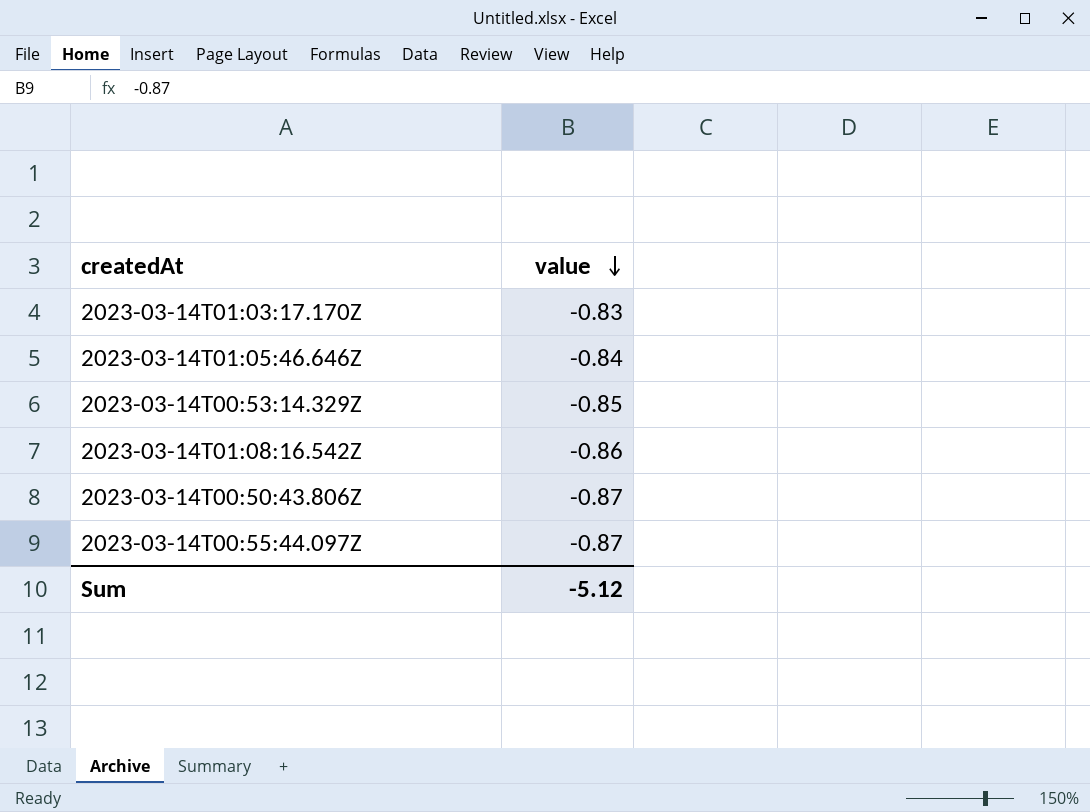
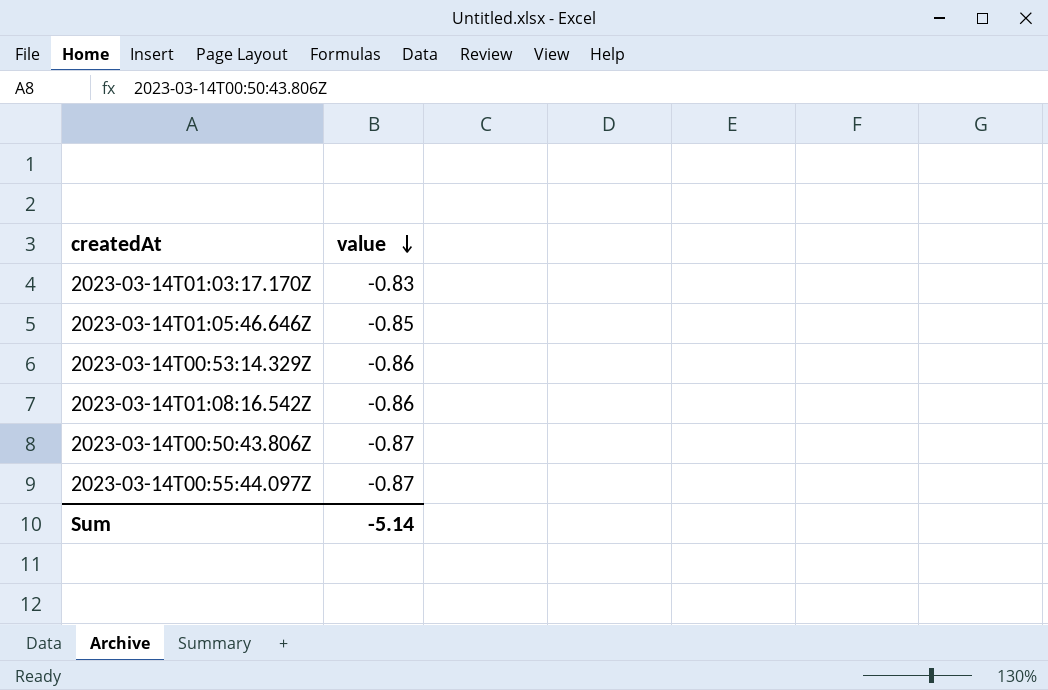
2023-03-14T01:05:46.646Z | value: -0.84 -> -0.85
2023-03-14T00:53:14.329Z | value: -0.85 -> -0.86
Sum | value: -5.12 -> -5.14

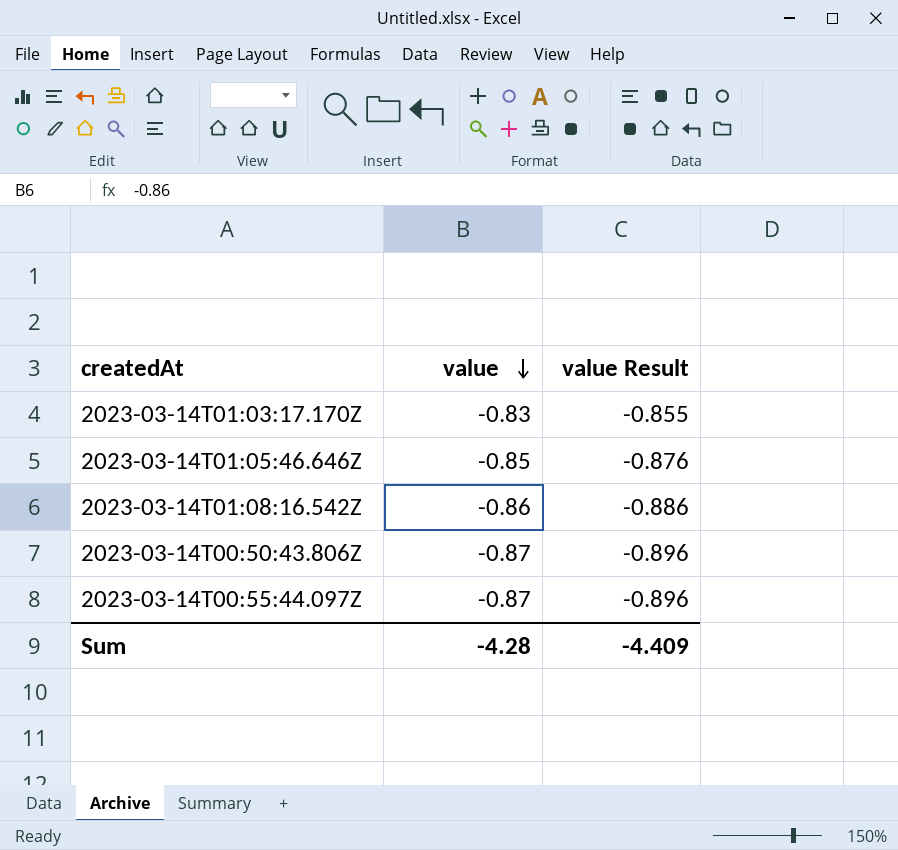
column value Result | formula: none -> [value] * 1.03
row 2023-03-14T00:53:14.329Z: -0.86 -> none
Sum | value: -5.14 -> -4.28

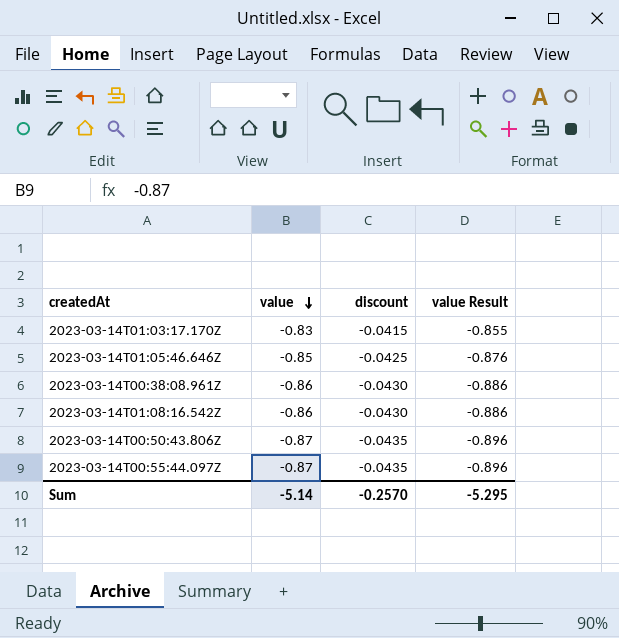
column discount | formula: none -> [value] * 0.05
row 2023-03-14T00:38:08.961Z: none -> -0.86 | -0.0430 | -0.886
Sum | value: -4.28 -> -5.14
Sum | value Result: -4.409 -> -5.295

